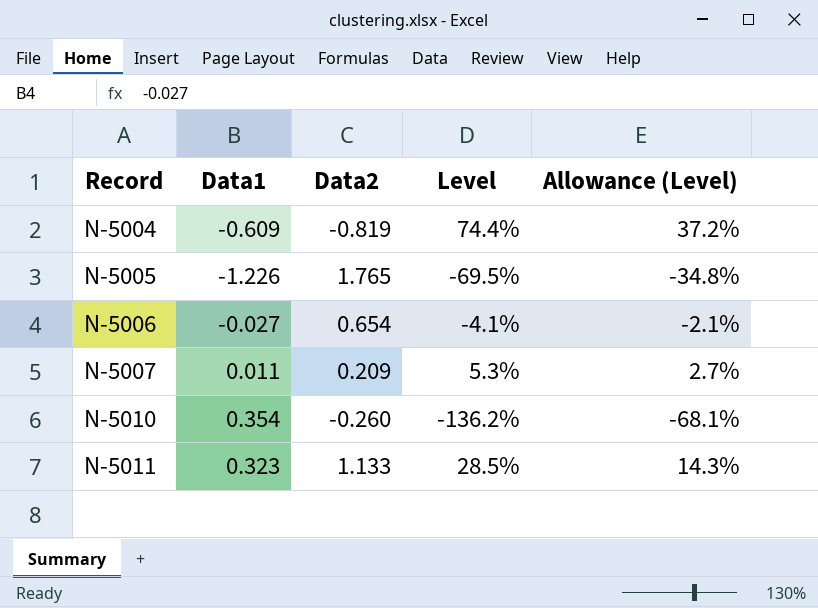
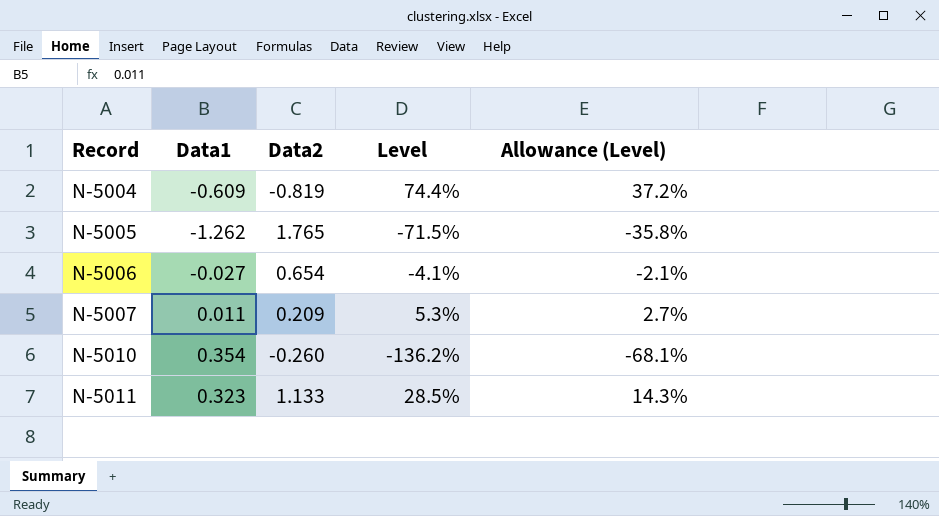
N-5005 | Data1: -1.226 -> -1.262
N-5005 | Level: -69.5% -> -71.5%
N-5005 | Allowance (Level): -34.8% -> -35.8%

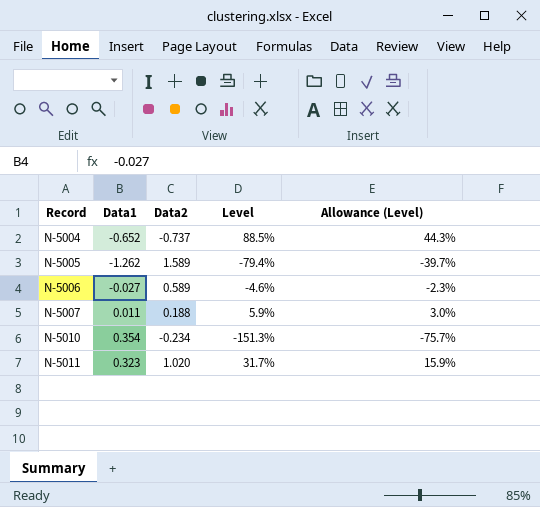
N-5004 | Data1: -0.609 -> -0.652
N-5004 | Data2: -0.819 -> -0.737
N-5004 | Level: 74.4% -> 88.5%
N-5004 | Allowance (Level): 37.2% -> 44.3%
N-5005 | Data2: 1.765 -> 1.589
N-5005 | Level: -71.5% -> -79.4%
N-5005 | Allowance (Level): -35.8% -> -39.7%
N-5006 | Data2: 0.654 -> 0.589
N-5006 | Level: -4.1% -> -4.6%
N-5006 | Allowance (Level): -2.1% -> -2.3%
N-5007 | Data2: 0.209 -> 0.188
N-5007 | Level: 5.3% -> 5.9%
N-5007 | Allowance (Level): 2.7% -> 3.0%
N-5010 | Data2: -0.260 -> -0.234
N-5010 | Level: -136.2% -> -151.3%
N-5010 | Allowance (Level): -68.1% -> -75.7%
N-5011 | Data2: 1.133 -> 1.020
N-5011 | Level: 28.5% -> 31.7%
N-5011 | Allowance (Level): 14.3% -> 15.9%

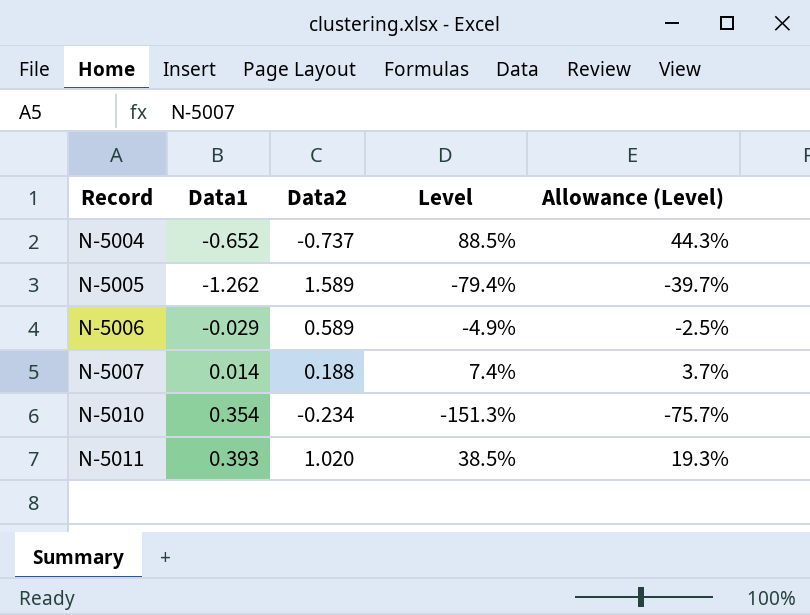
N-5006 | Data1: -0.027 -> -0.029
N-5006 | Level: -4.6% -> -4.9%
N-5006 | Allowance (Level): -2.3% -> -2.5%
N-5007 | Data1: 0.011 -> 0.014
N-5007 | Level: 5.9% -> 7.4%
N-5007 | Allowance (Level): 3.0% -> 3.7%
N-5011 | Data1: 0.323 -> 0.393
N-5011 | Level: 31.7% -> 38.5%
N-5011 | Allowance (Level): 15.9% -> 19.3%

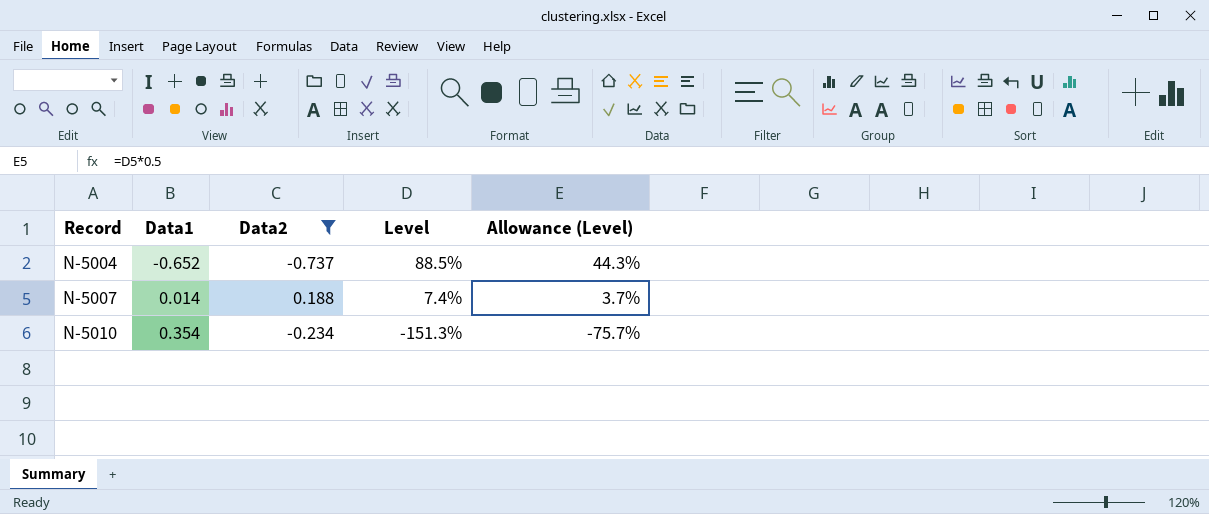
filter: none -> Data2 <= 0.188

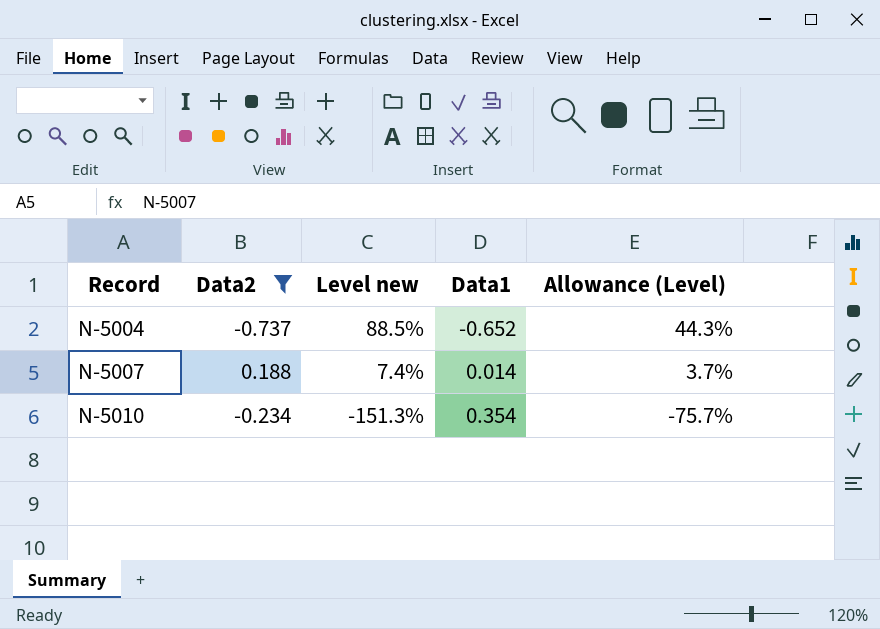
column name: Level -> Level new
column Data1 | position: 2 -> 4

